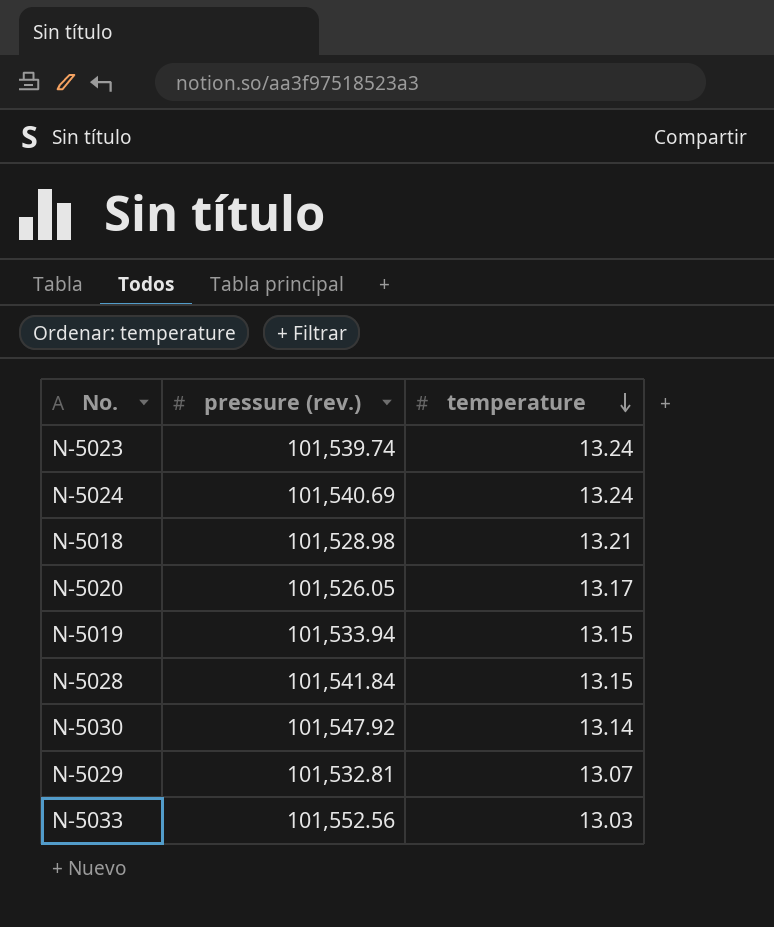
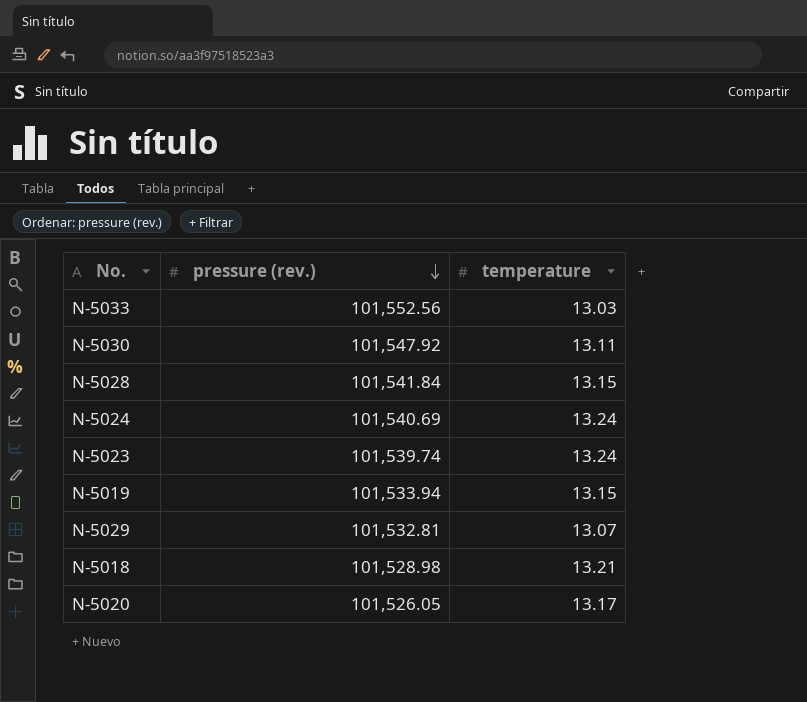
row order: temperature descending -> pressure (rev.) descending
N-5030 | temperature: 13.14 -> 13.11

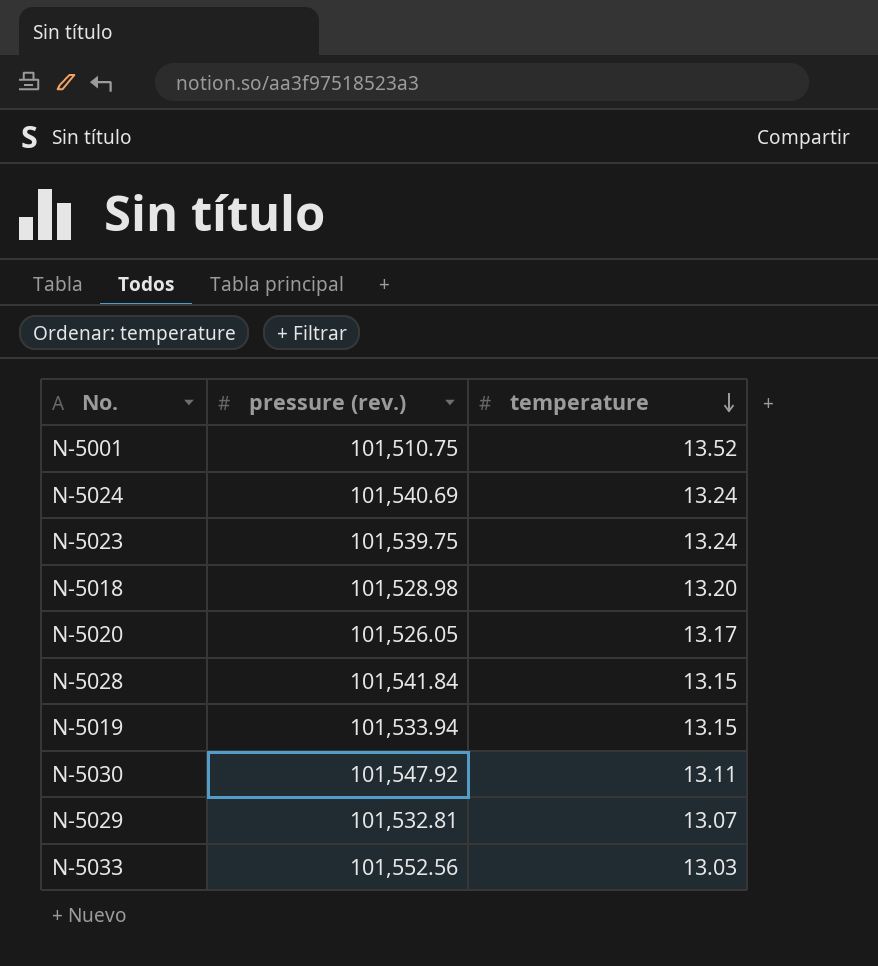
row order: pressure (rev.) descending -> temperature descending
row N-5001: none -> 101,510.75 | 13.52
N-5023 | pressure (rev.): 101,539.74 -> 101,539.75
N-5018 | temperature: 13.21 -> 13.20

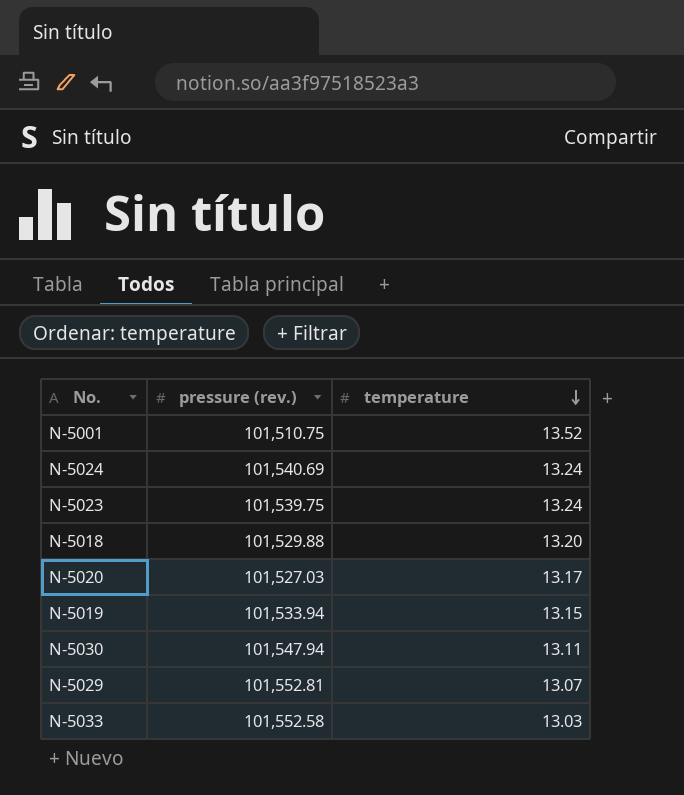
row N-5028: 101,541.84 | 13.15 -> none
N-5018 | pressure (rev.): 101,528.98 -> 101,529.88
N-5020 | pressure (rev.): 101,526.05 -> 101,527.03
N-5030 | pressure (rev.): 101,547.92 -> 101,547.94
N-5029 | pressure (rev.): 101,532.81 -> 101,552.81
N-5033 | pressure (rev.): 101,552.56 -> 101,552.58

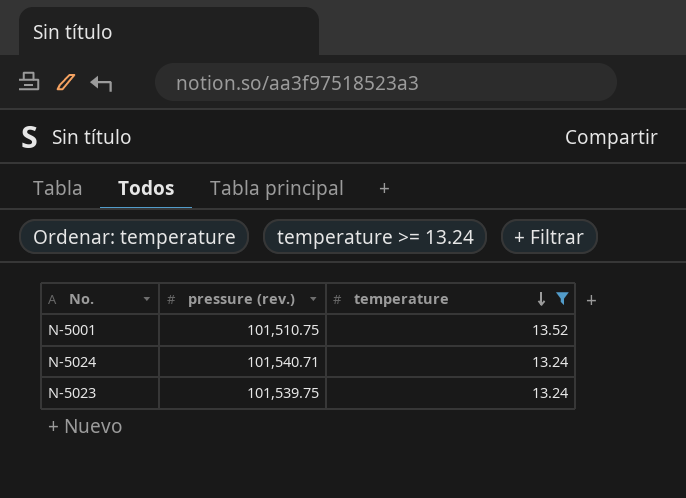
filter: none -> temperature >= 13.24
N-5024 | pressure (rev.): 101,540.69 -> 101,540.71

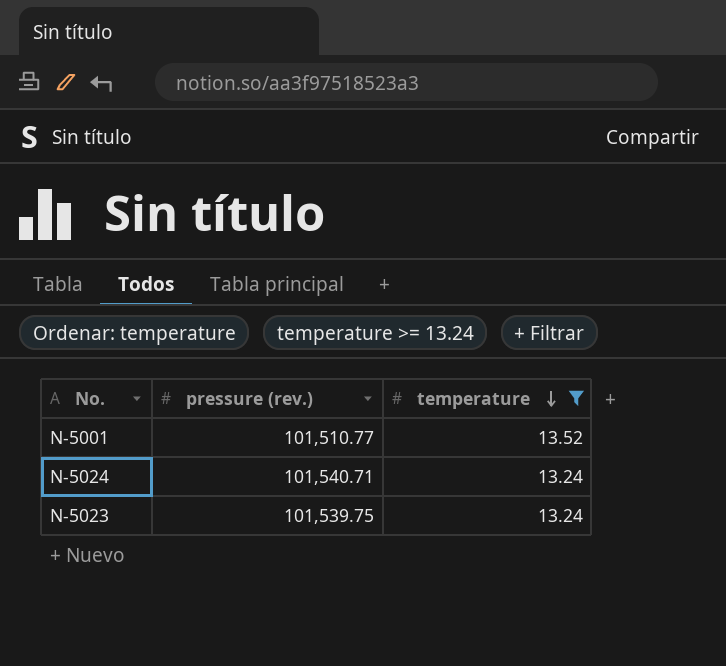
N-5001 | pressure (rev.): 101,510.75 -> 101,510.77

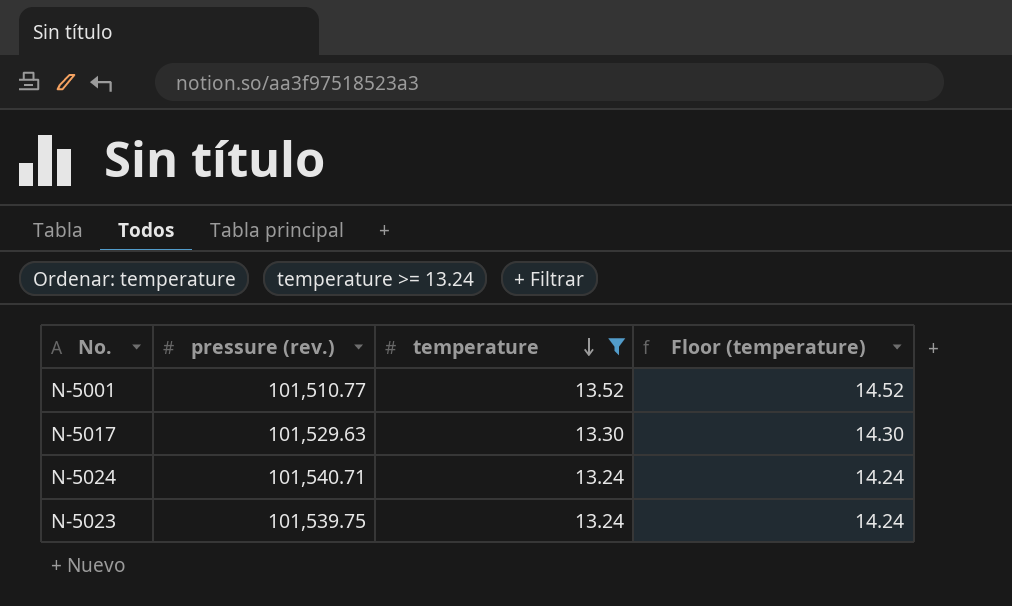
column Floor (temperature) | formula: none -> [temperature] + 1
row N-5017: none -> 101,529.63 | 13.30 | 14.30

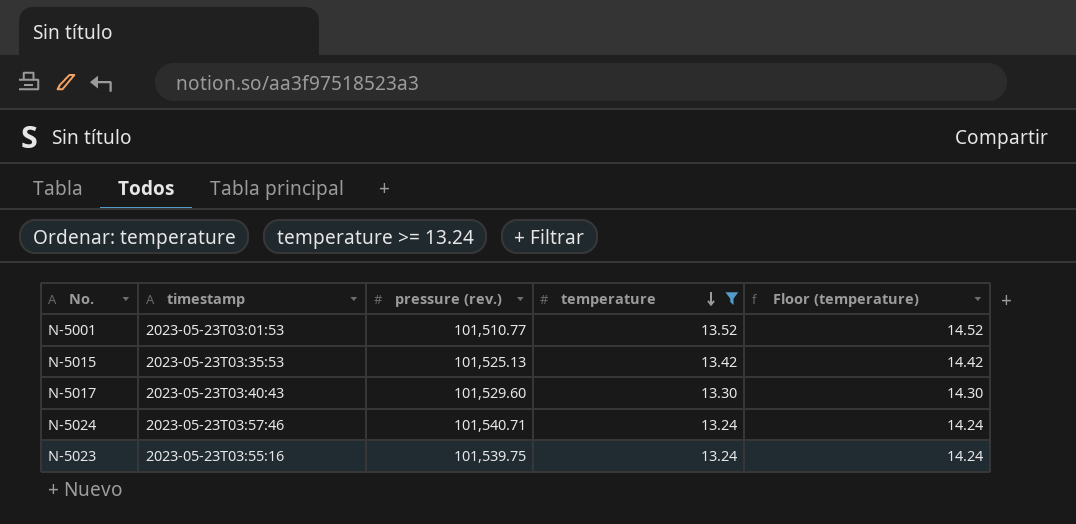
column timestamp | position: none -> 2
row N-5015: none -> 2023-05-23T03:35:53 | 101,525.13 | 13.42 | 14.42
N-5017 | pressure (rev.): 101,529.63 -> 101,529.60

